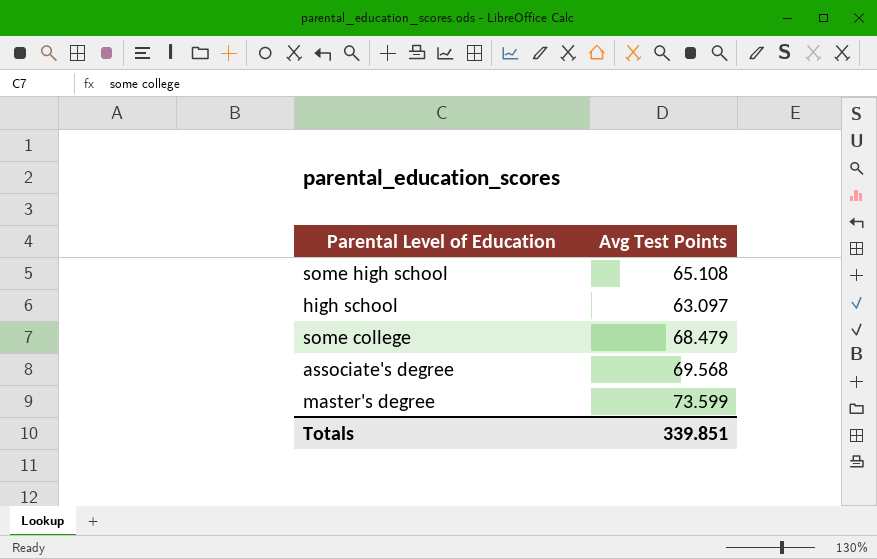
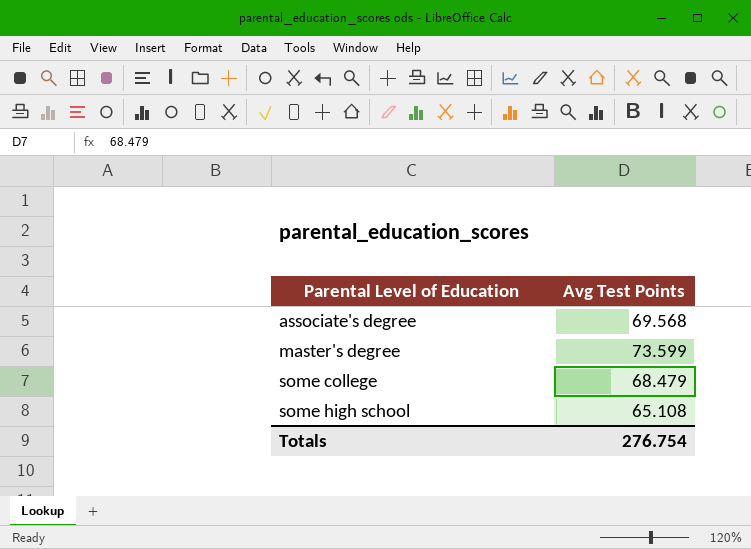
row order: none -> Parental Level of Education ascending
row high school: 63.097 -> none
Totals | Avg Test Points: 339.851 -> 276.754

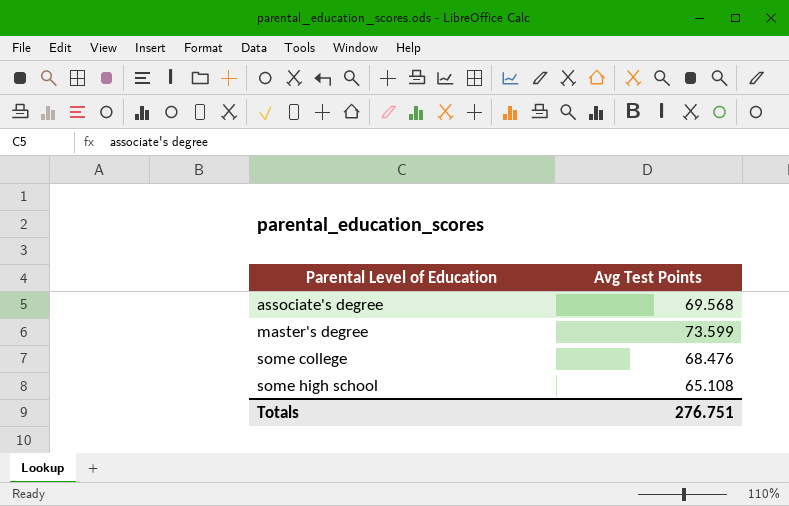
some college | Avg Test Points: 68.479 -> 68.476
Totals | Avg Test Points: 276.754 -> 276.751

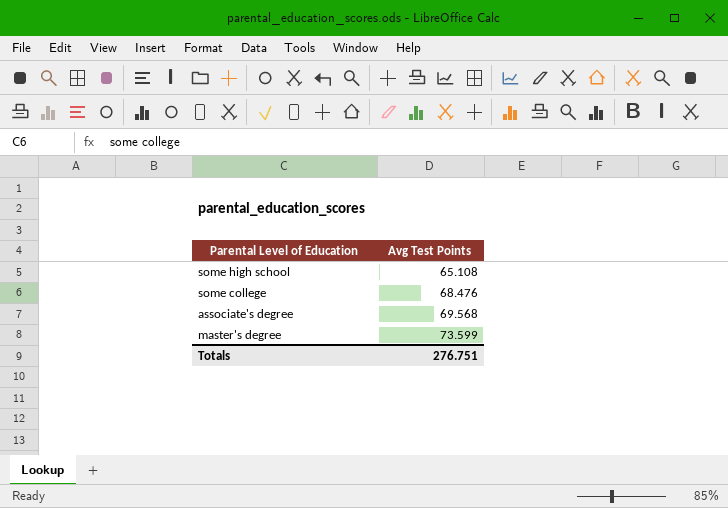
row order: Parental Level of Education ascending -> Avg Test Points ascending

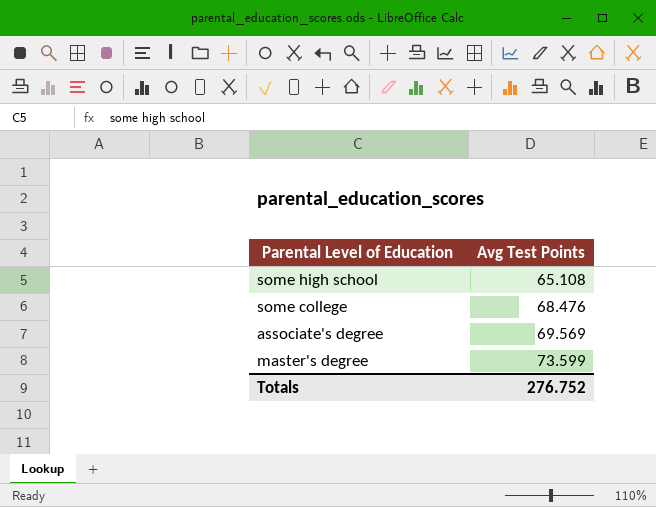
associate's degree | Avg Test Points: 69.568 -> 69.569
Totals | Avg Test Points: 276.751 -> 276.752

